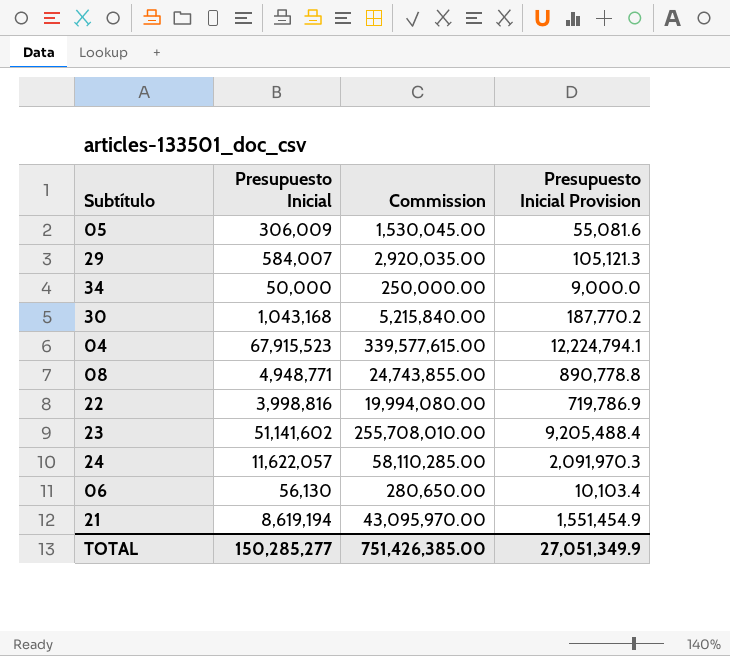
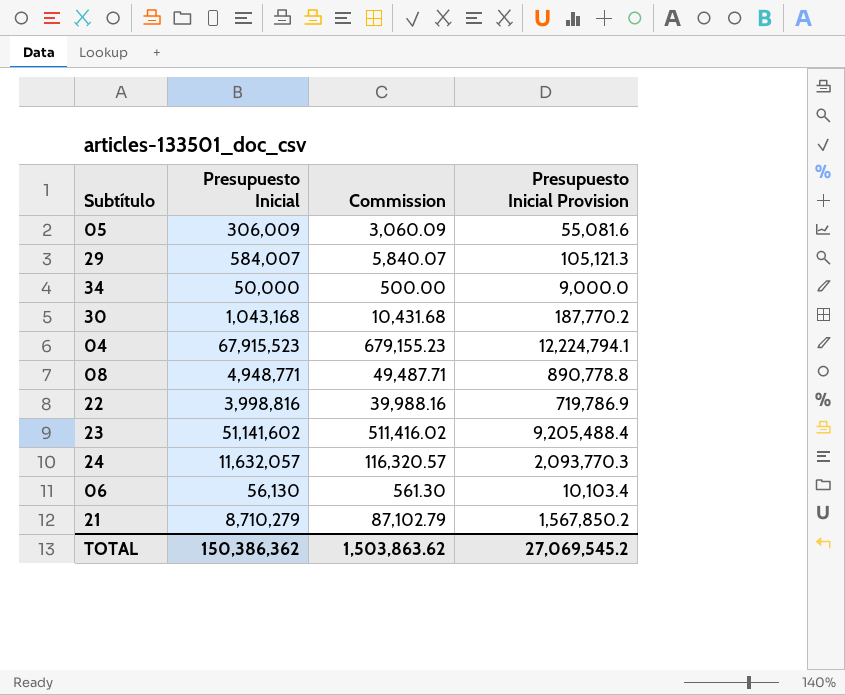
column Commission | formula: [Presupuesto Inicial] * 5 -> [Presupuesto Inicial] * 0.01
24 | Presupuesto Inicial: 11,622,057 -> 11,632,057
24 | Presupuesto Inicial Provision: 2,091,970.3 -> 2,093,770.3
21 | Presupuesto Inicial: 8,619,194 -> 8,710,279
21 | Presupuesto Inicial Provision: 1,551,454.9 -> 1,567,850.2
TOTAL | Presupuesto Inicial: 150,285,277 -> 150,386,362
TOTAL | Commission: 751,426,385.00 -> 1,503,863.62
TOTAL | Presupuesto Inicial Provision: 27,051,349.9 -> 27,069,545.2

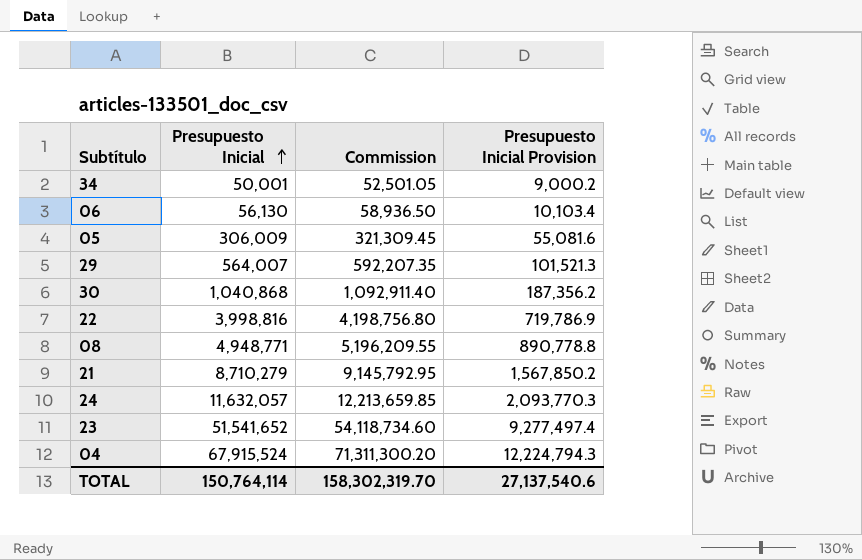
row order: none -> Presupuesto Inicial ascending
column Commission | formula: [Presupuesto Inicial] * 0.01 -> [Presupuesto Inicial] * 1.05
34 | Presupuesto Inicial: 50,000 -> 50,001
34 | Presupuesto Inicial Provision: 9,000.0 -> 9,000.2
29 | Presupuesto Inicial: 584,007 -> 564,007
29 | Presupuesto Inicial Provision: 105,121.3 -> 101,521.3
30 | Presupuesto Inicial: 1,043,168 -> 1,040,868
30 | Presupuesto Inicial Provision: 187,770.2 -> 187,356.2
23 | Presupuesto Inicial: 51,141,602 -> 51,541,652
23 | Presupuesto Inicial Provision: 9,205,488.4 -> 9,277,497.4
04 | Presupuesto Inicial: 67,915,523 -> 67,915,524
04 | Presupuesto Inicial Provision: 12,224,794.1 -> 12,224,794.3
TOTAL | Presupuesto Inicial: 150,386,362 -> 150,764,114
TOTAL | Commission: 1,503,863.62 -> 158,302,319.70
TOTAL | Presupuesto Inicial Provision: 27,069,545.2 -> 27,137,540.6

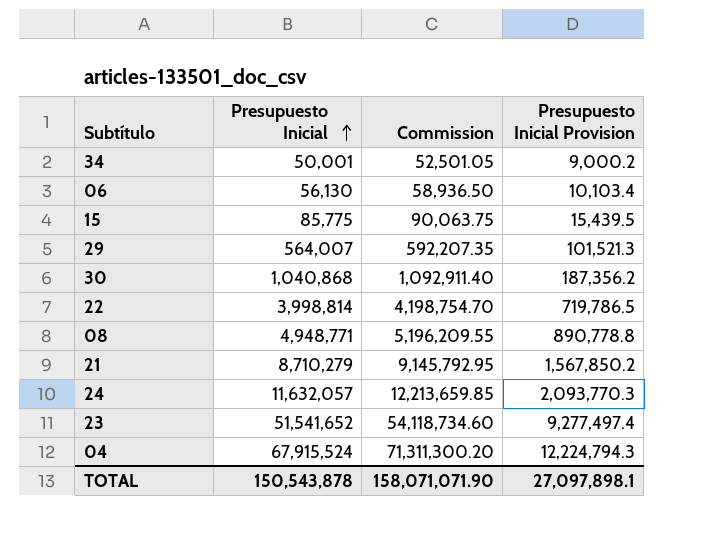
row 05: 306,009 | 321,309.45 | 55,081.6 -> none
row 15: none -> 85,775 | 90,063.75 | 15,439.5
22 | Presupuesto Inicial: 3,998,816 -> 3,998,814
22 | Commission: 4,198,756.80 -> 4,198,754.70
22 | Presupuesto Inicial Provision: 719,786.9 -> 719,786.5
TOTAL | Presupuesto Inicial: 150,764,114 -> 150,543,878
TOTAL | Commission: 158,302,319.70 -> 158,071,071.90
TOTAL | Presupuesto Inicial Provision: 27,137,540.6 -> 27,097,898.1

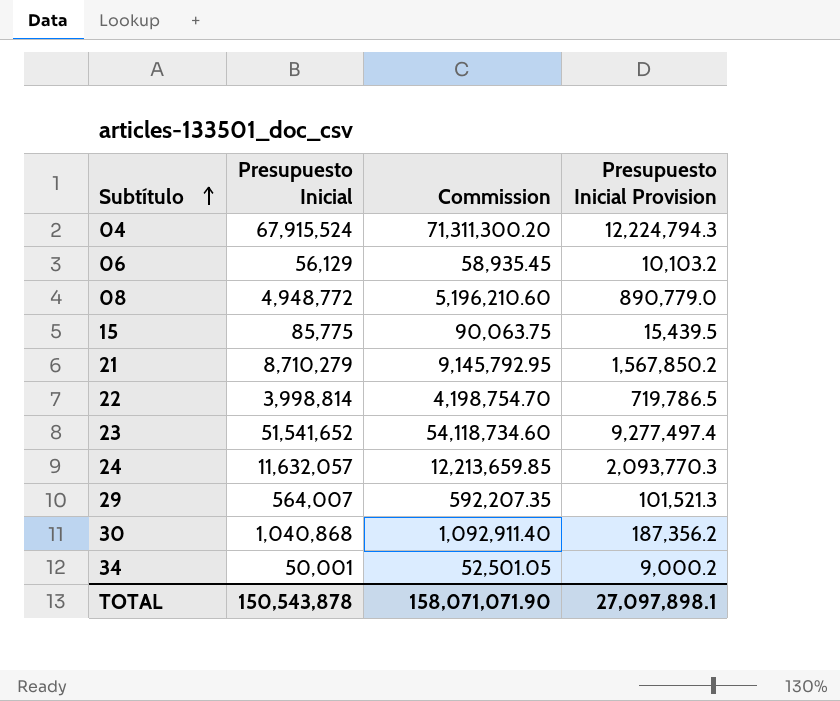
row order: Presupuesto Inicial ascending -> Subtítulo ascending
06 | Presupuesto Inicial: 56,130 -> 56,129
06 | Commission: 58,936.50 -> 58,935.45
06 | Presupuesto Inicial Provision: 10,103.4 -> 10,103.2
08 | Presupuesto Inicial: 4,948,771 -> 4,948,772
08 | Commission: 5,196,209.55 -> 5,196,210.60
08 | Presupuesto Inicial Provision: 890,778.8 -> 890,779.0

